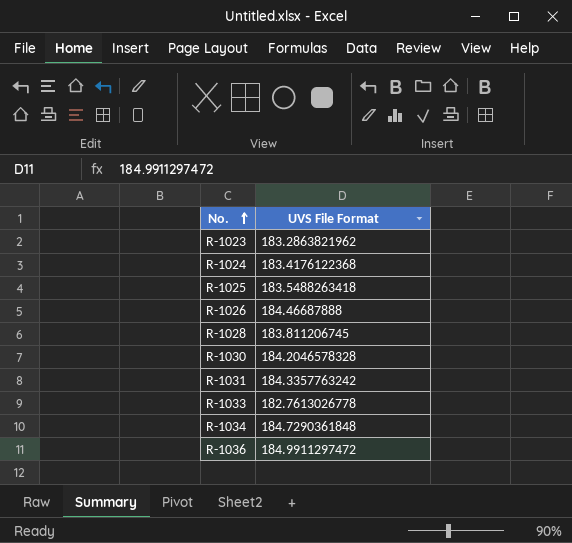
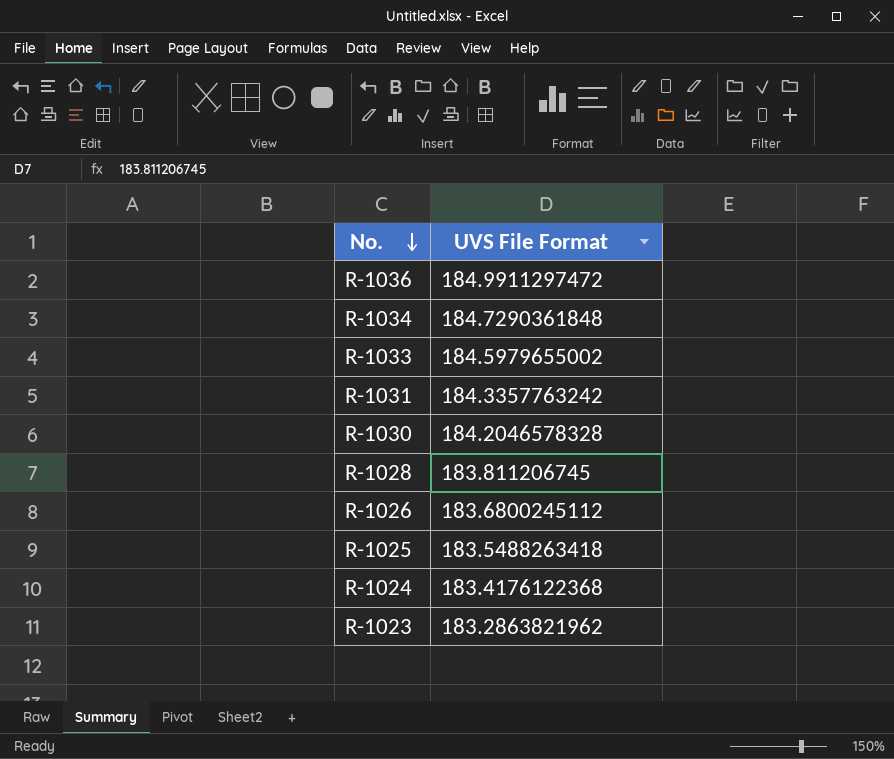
row order: No. ascending -> No. descending
R-1033 | UVS File Format: 182.7613026778 -> 184.5979655002
R-1026 | UVS File Format: 184.46687888 -> 183.6800245112

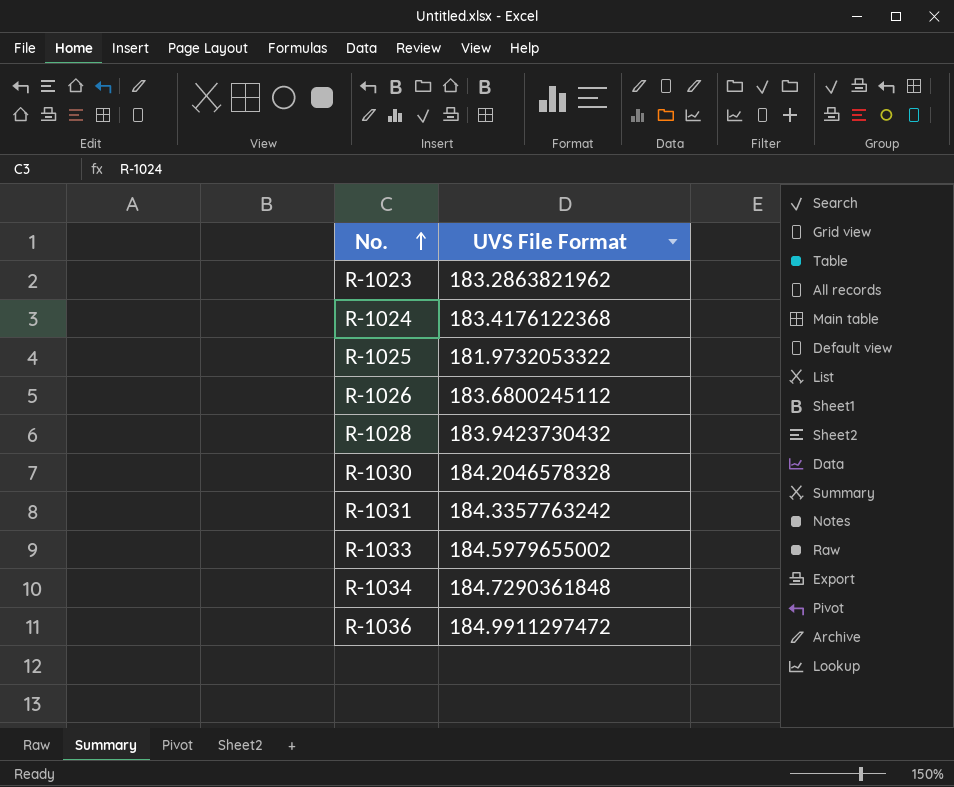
row order: No. descending -> No. ascending
R-1025 | UVS File Format: 183.5488263418 -> 181.9732053322
R-1028 | UVS File Format: 183.811206745 -> 183.9423730432

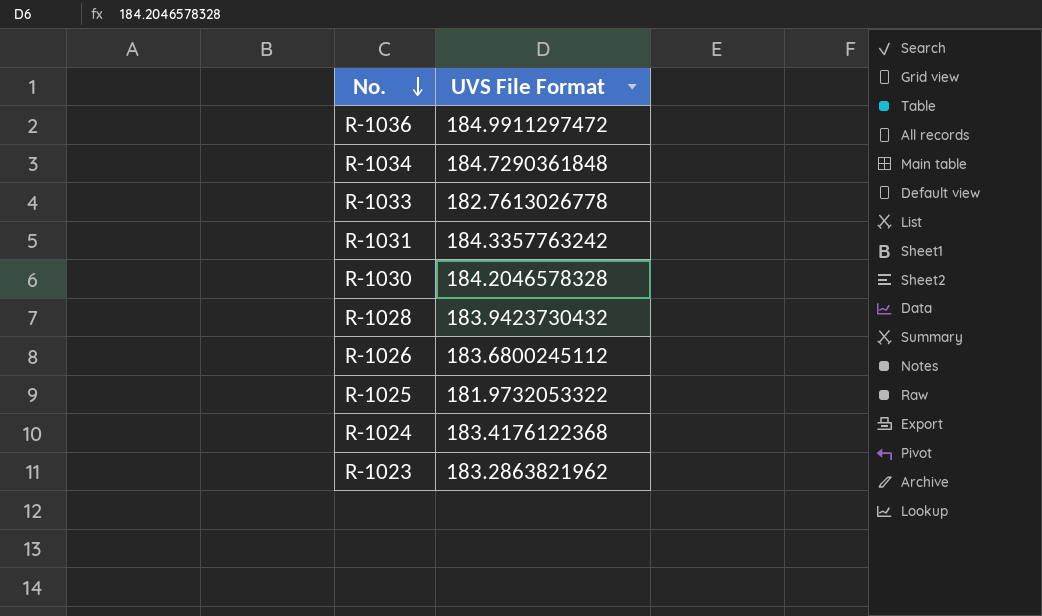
row order: No. ascending -> No. descending
R-1033 | UVS File Format: 184.5979655002 -> 182.7613026778

